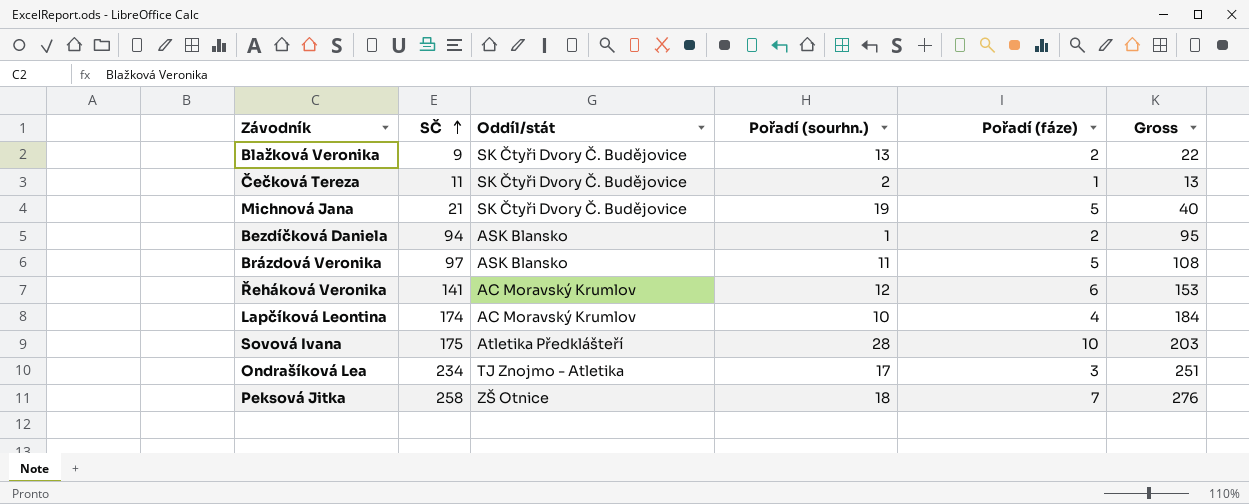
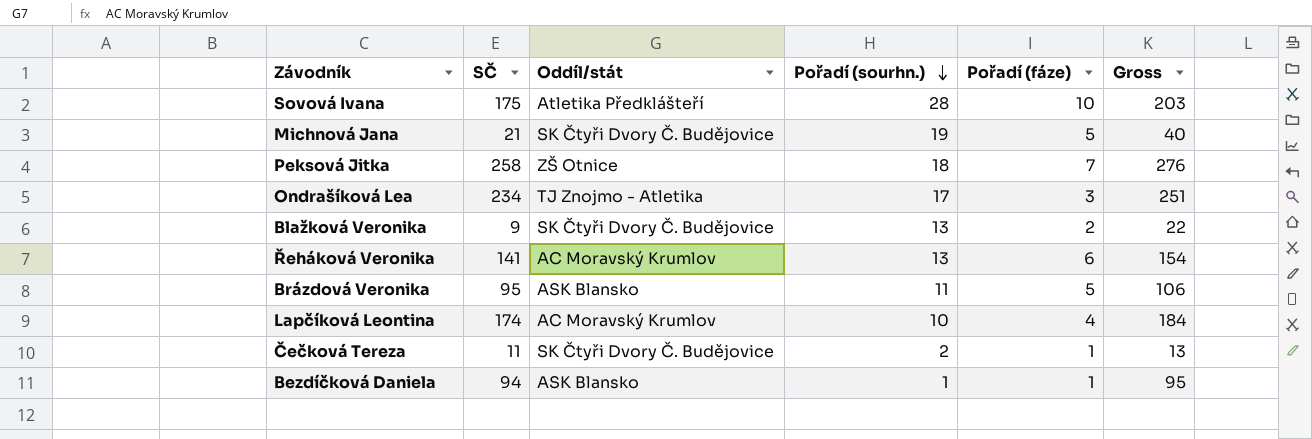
row order: SČ ascending -> Pořadí (sourhn.) descending
Řeháková Veronika | Pořadí (sourhn.): 12 -> 13
Řeháková Veronika | Gross: 153 -> 154
Brázdová Veronika | SČ: 97 -> 95
Brázdová Veronika | Gross: 108 -> 106
Bezdíčková Daniela | Pořadí (fáze): 2 -> 1

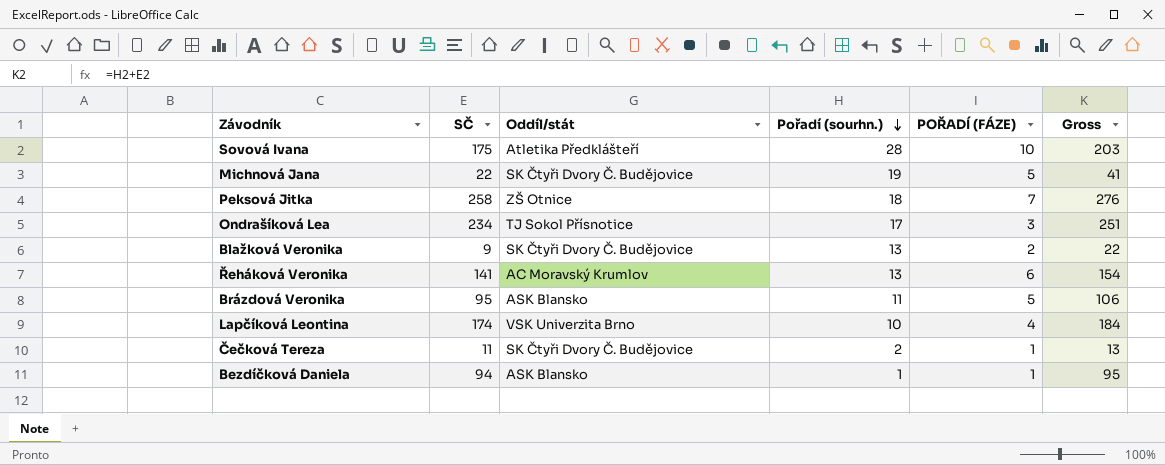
column name: Pořadí (fáze) -> POŘADÍ (FÁZE)
Michnová Jana | SČ: 21 -> 22
Michnová Jana | Gross: 40 -> 41
Ondrašíková Lea | Oddíl/stát: TJ Znojmo - Atletika -> TJ Sokol Přísnotice
Lapčíková Leontina | Oddíl/stát: AC Moravský Krumlov -> VSK Univerzita Brno

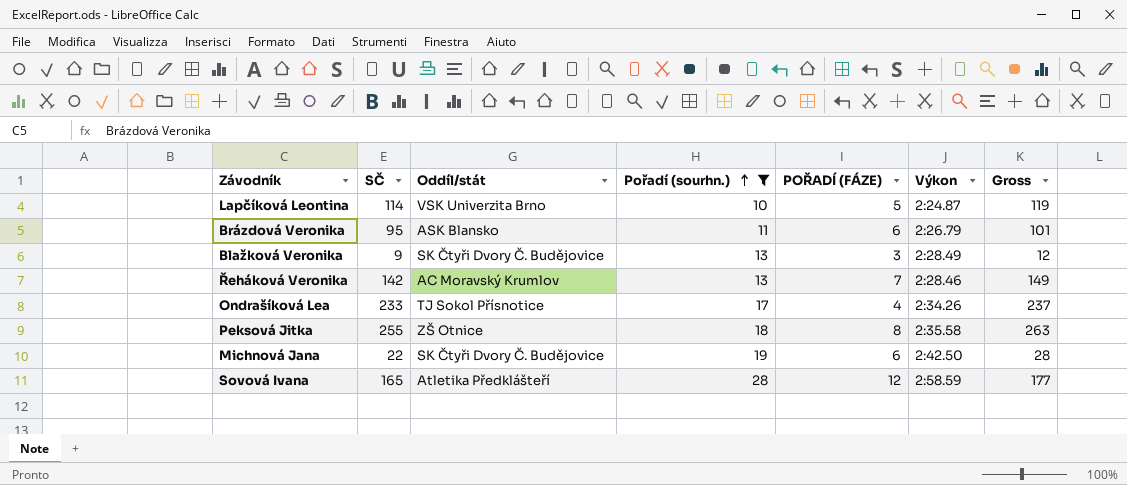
filter: none -> Pořadí (sourhn.) >= 10
row order: Pořadí (sourhn.) descending -> Pořadí (sourhn.) ascending
column Výkon | position: none -> 6
column Gross | formula: [SČ] + [Pořadí (sourhn.)] -> [SČ] + [POŘADÍ (FÁZE)]
Lapčíková Leontina | SČ: 174 -> 114
Lapčíková Leontina | POŘADÍ (FÁZE): 4 -> 5
Brázdová Veronika | POŘADÍ (FÁZE): 5 -> 6
Blažková Veronika | POŘADÍ (FÁZE): 2 -> 3
Řeháková Veronika | SČ: 141 -> 142
Řeháková Veronika | POŘADÍ (FÁZE): 6 -> 7
Ondrašíková Lea | SČ: 234 -> 233
Ondrašíková Lea | POŘADÍ (FÁZE): 3 -> 4
Peksová Jitka | SČ: 258 -> 255
Peksová Jitka | POŘADÍ (FÁZE): 7 -> 8
Michnová Jana | POŘADÍ (FÁZE): 5 -> 6
Sovová Ivana | SČ: 175 -> 165
Sovová Ivana | POŘADÍ (FÁZE): 10 -> 12

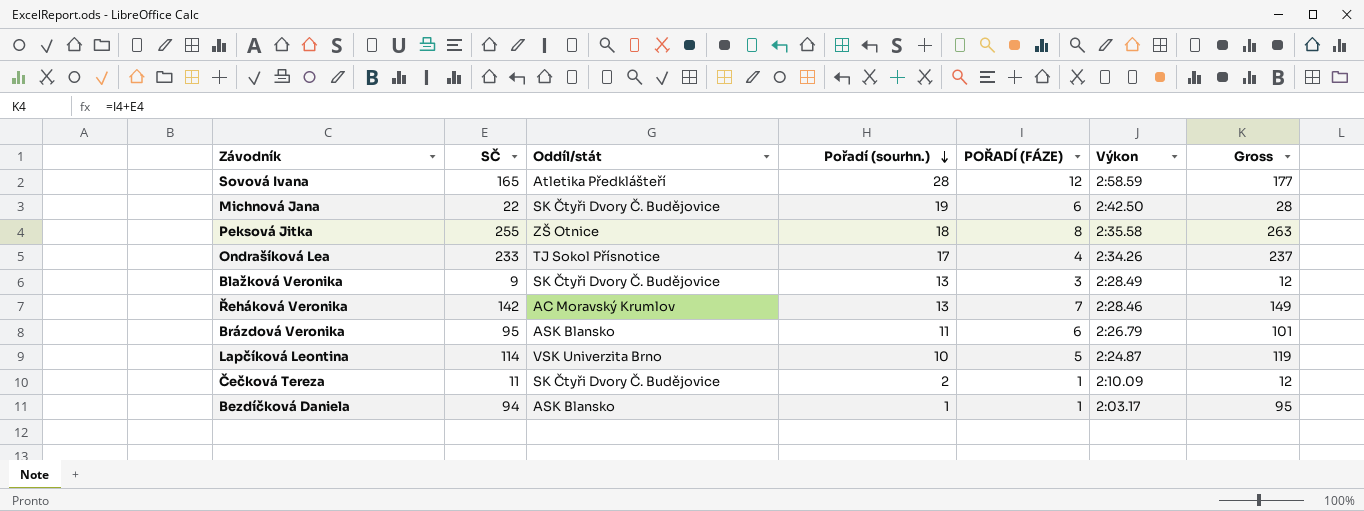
filter: Pořadí (sourhn.) >= 10 -> none
row order: Pořadí (sourhn.) ascending -> Pořadí (sourhn.) descending

